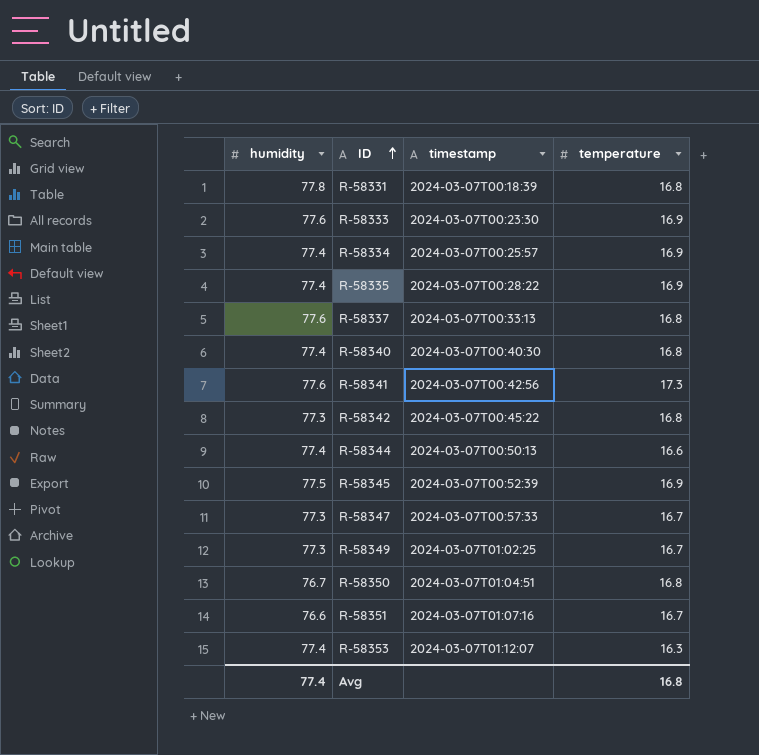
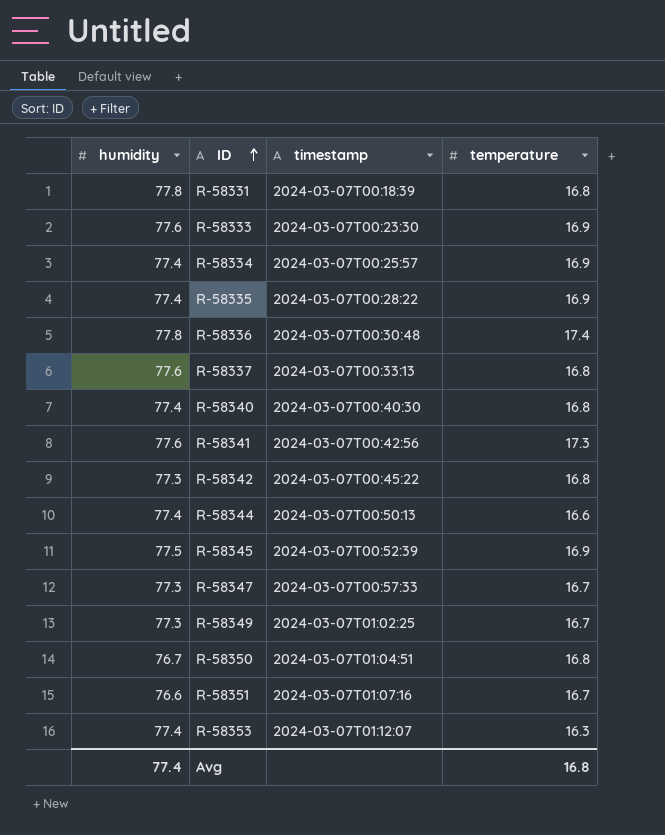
row R-58336: none -> 77.8 | 2024-03-07T00:30:48 | 17.4

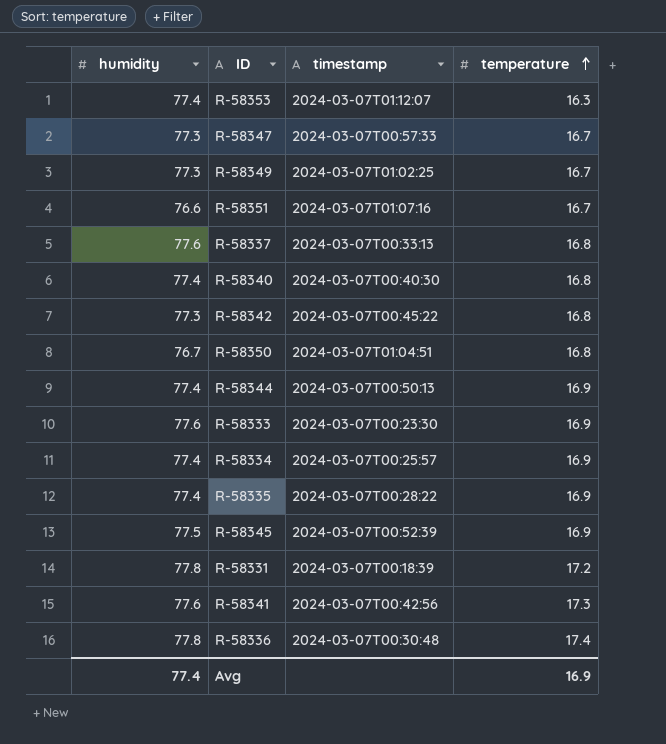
row order: ID ascending -> temperature ascending
R-58344 | temperature: 16.6 -> 16.9
R-58331 | temperature: 16.8 -> 17.2
Avg | temperature: 16.8 -> 16.9

